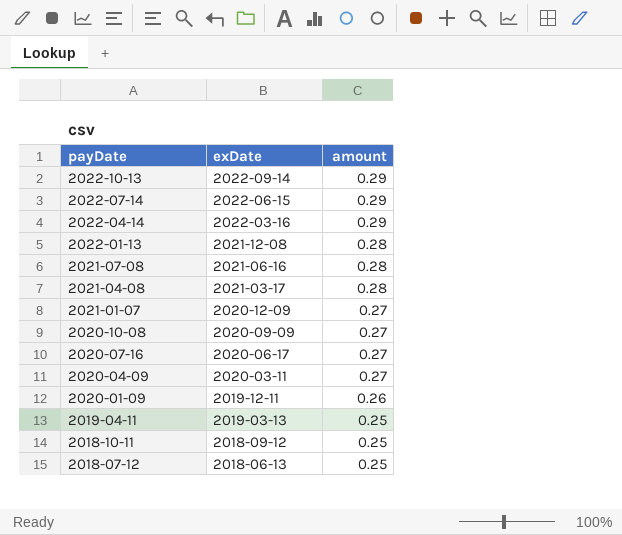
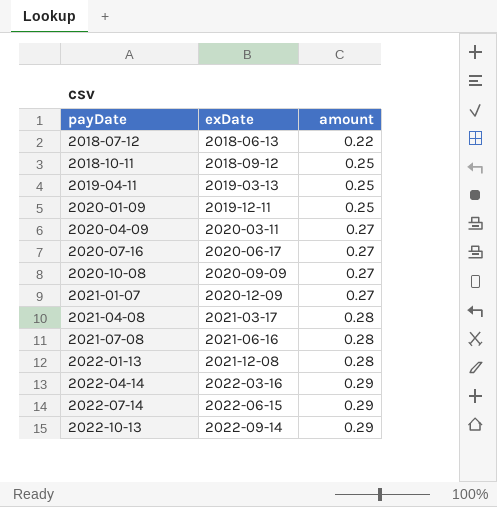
row order: payDate descending -> payDate ascending
2018-07-12 | amount: 0.25 -> 0.22
2020-01-09 | amount: 0.26 -> 0.25

